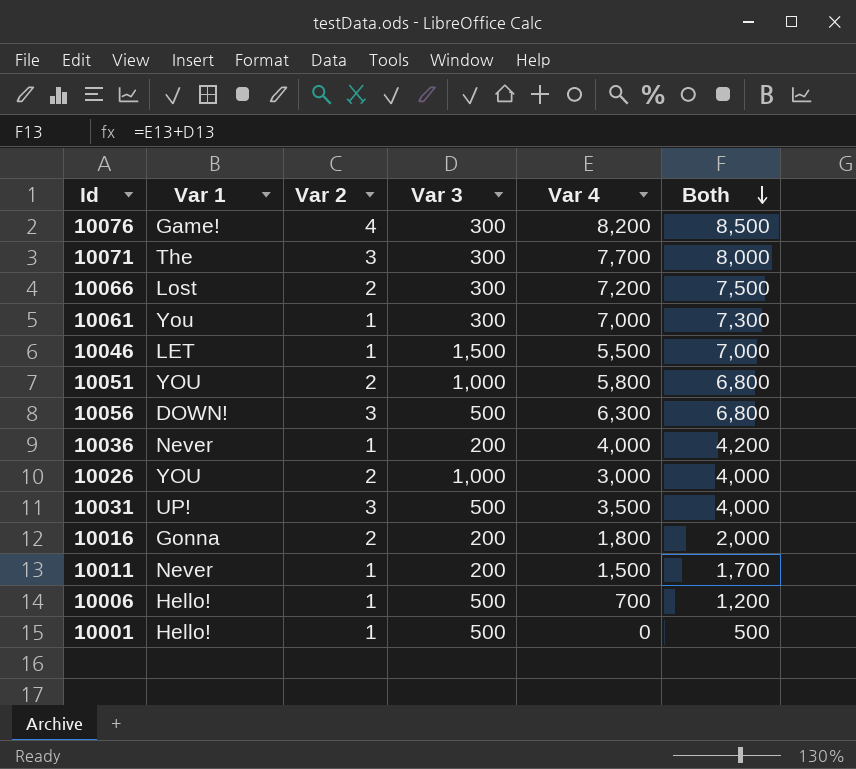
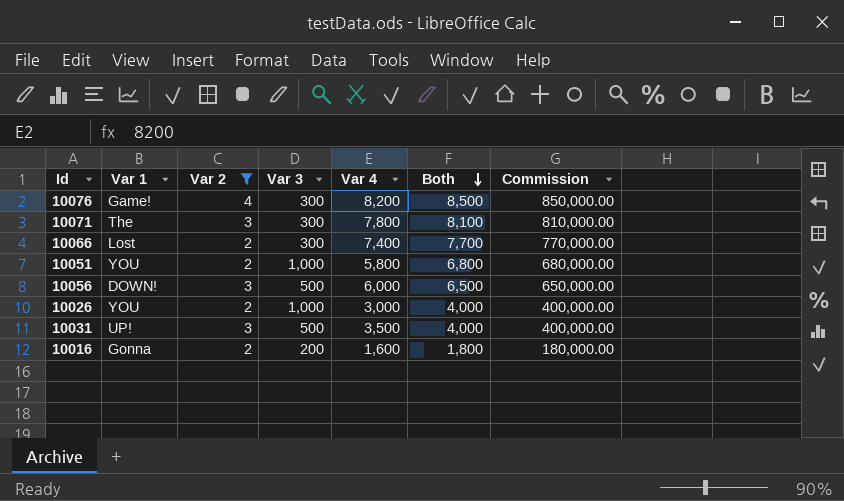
filter: none -> Var 2 != 1
column Commission | formula: none -> [Both] * 100
10071 | Var 4: 7,700 -> 7,800
10071 | Both: 8,000 -> 8,100
10066 | Var 4: 7,200 -> 7,400
10066 | Both: 7,500 -> 7,700
10056 | Var 4: 6,300 -> 6,000
10056 | Both: 6,800 -> 6,500
10016 | Var 4: 1,800 -> 1,600
10016 | Both: 2,000 -> 1,800

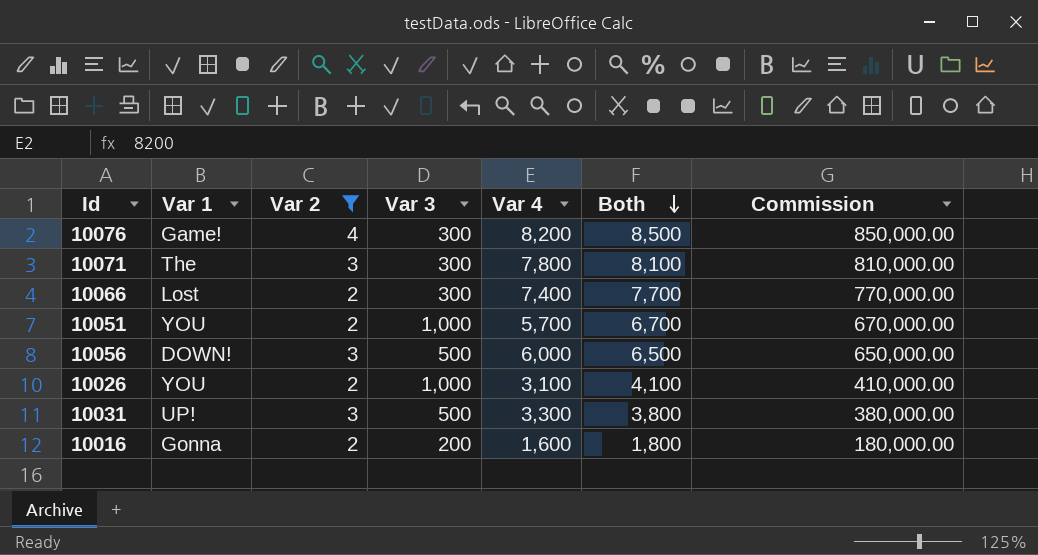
10051 | Var 4: 5,800 -> 5,700
10051 | Both: 6,800 -> 6,700
10051 | Commission: 680,000.00 -> 670,000.00
10026 | Var 4: 3,000 -> 3,100
10026 | Both: 4,000 -> 4,100
10026 | Commission: 400,000.00 -> 410,000.00
10031 | Var 4: 3,500 -> 3,300
10031 | Both: 4,000 -> 3,800
10031 | Commission: 400,000.00 -> 380,000.00

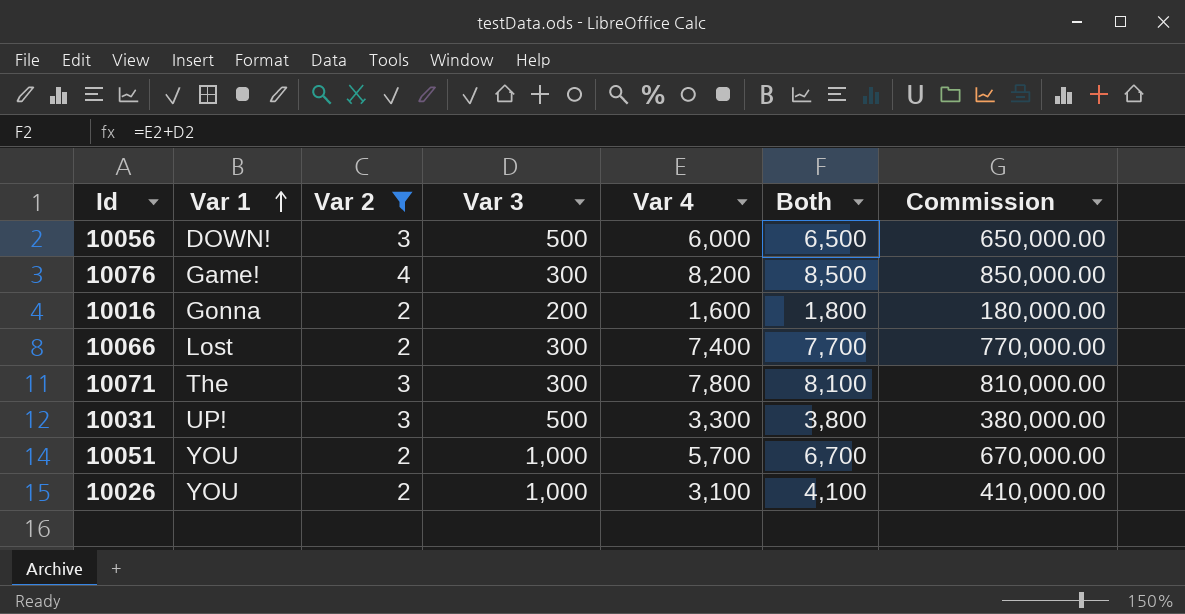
row order: Both descending -> Var 1 ascending

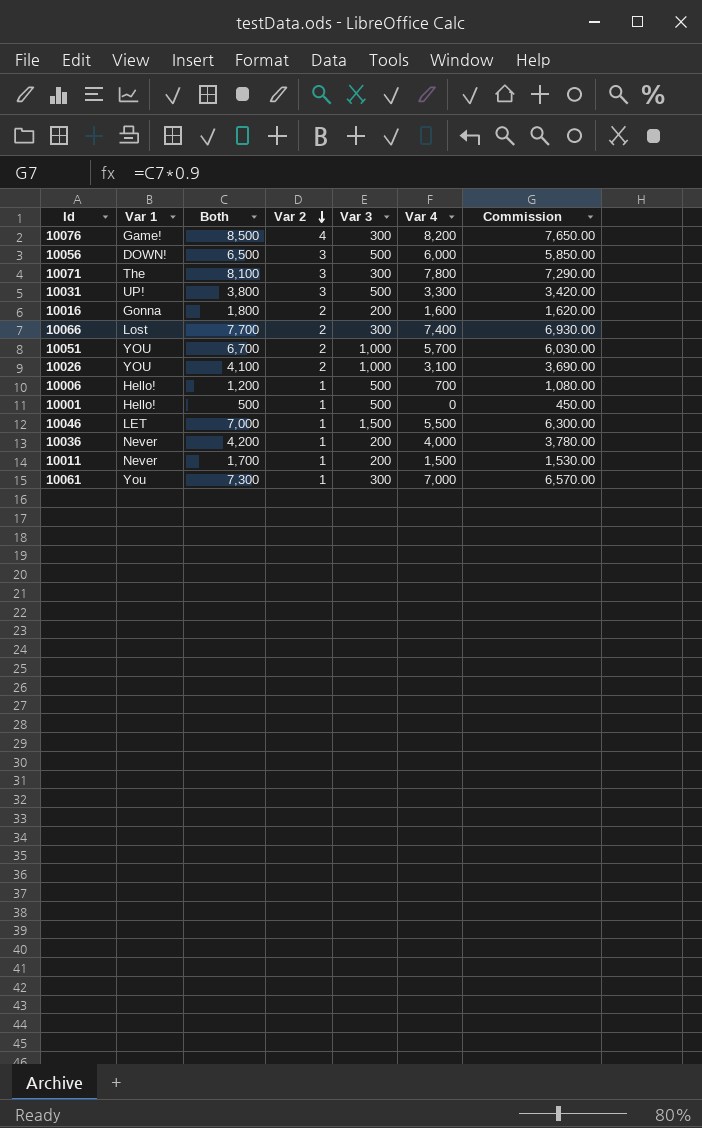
filter: Var 2 != 1 -> none
row order: Var 1 ascending -> Var 2 descending
column Both | position: 6 -> 3
column Commission | formula: [Both] * 100 -> [Both] * 0.9

